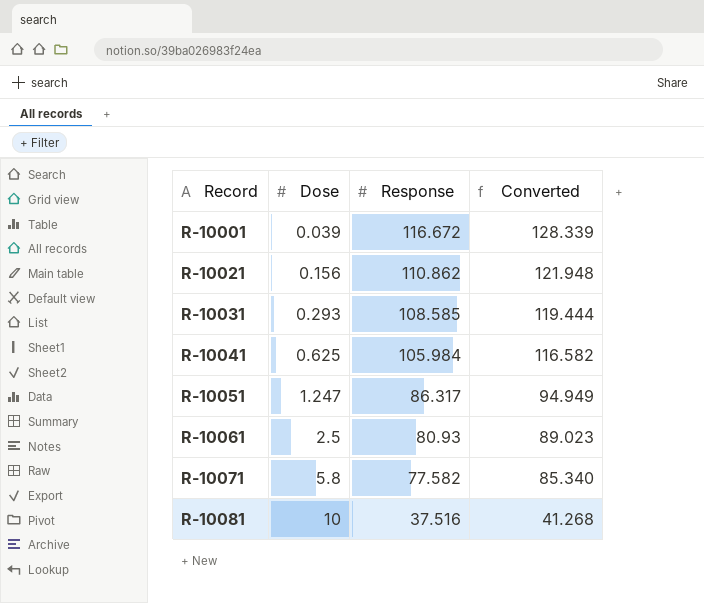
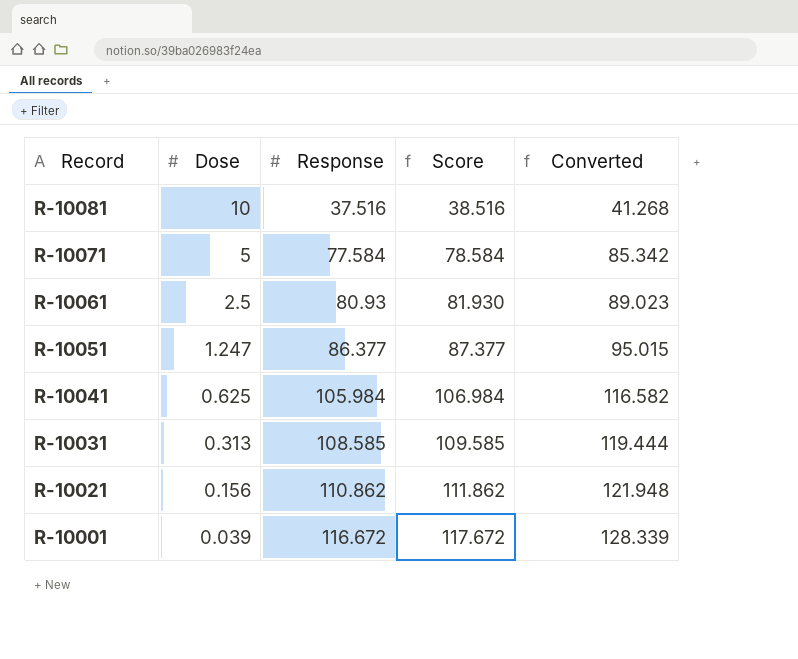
row order: Record ascending -> Record descending
column Score | formula: none -> [Response] + 1
R-10071 | Dose: 5.8 -> 5
R-10071 | Response: 77.582 -> 77.584
R-10071 | Converted: 85.340 -> 85.342
R-10051 | Response: 86.317 -> 86.377
R-10051 | Converted: 94.949 -> 95.015
R-10031 | Dose: 0.293 -> 0.313

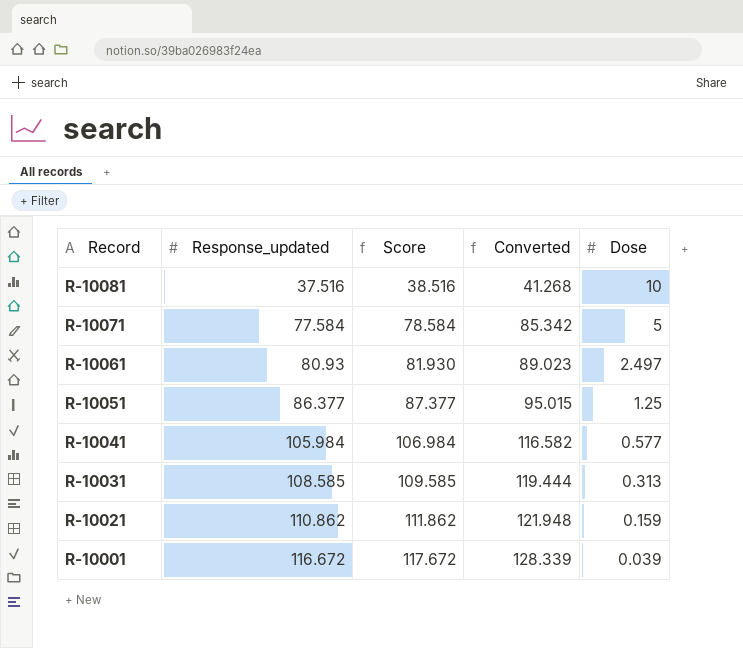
column name: Response -> Response_updated
column Dose | position: 2 -> 5
R-10061 | Dose: 2.5 -> 2.497
R-10051 | Dose: 1.247 -> 1.25
R-10041 | Dose: 0.625 -> 0.577
R-10021 | Dose: 0.156 -> 0.159

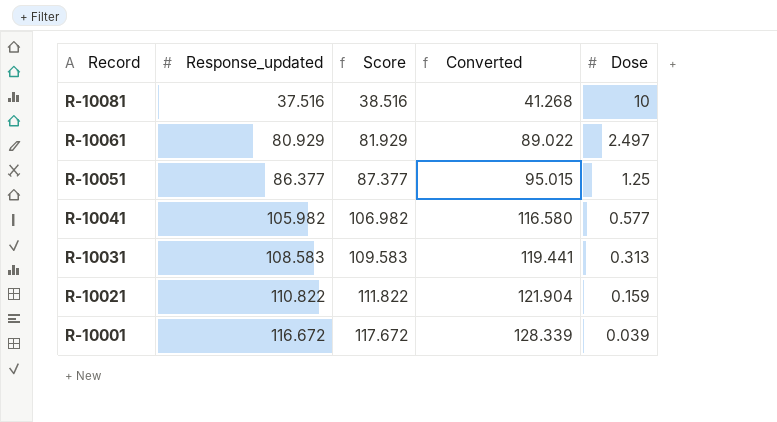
row R-10071: 77.584 | 78.584 | 85.342 | 5 -> none
R-10061 | Response_updated: 80.93 -> 80.929
R-10061 | Score: 81.930 -> 81.929
R-10061 | Converted: 89.023 -> 89.022
R-10041 | Response_updated: 105.984 -> 105.982
R-10041 | Score: 106.984 -> 106.982
R-10041 | Converted: 116.582 -> 116.580
R-10031 | Response_updated: 108.585 -> 108.583
R-10031 | Score: 109.585 -> 109.583
R-10031 | Converted: 119.444 -> 119.441
R-10021 | Response_updated: 110.862 -> 110.822
R-10021 | Score: 111.862 -> 111.822
R-10021 | Converted: 121.948 -> 121.904

